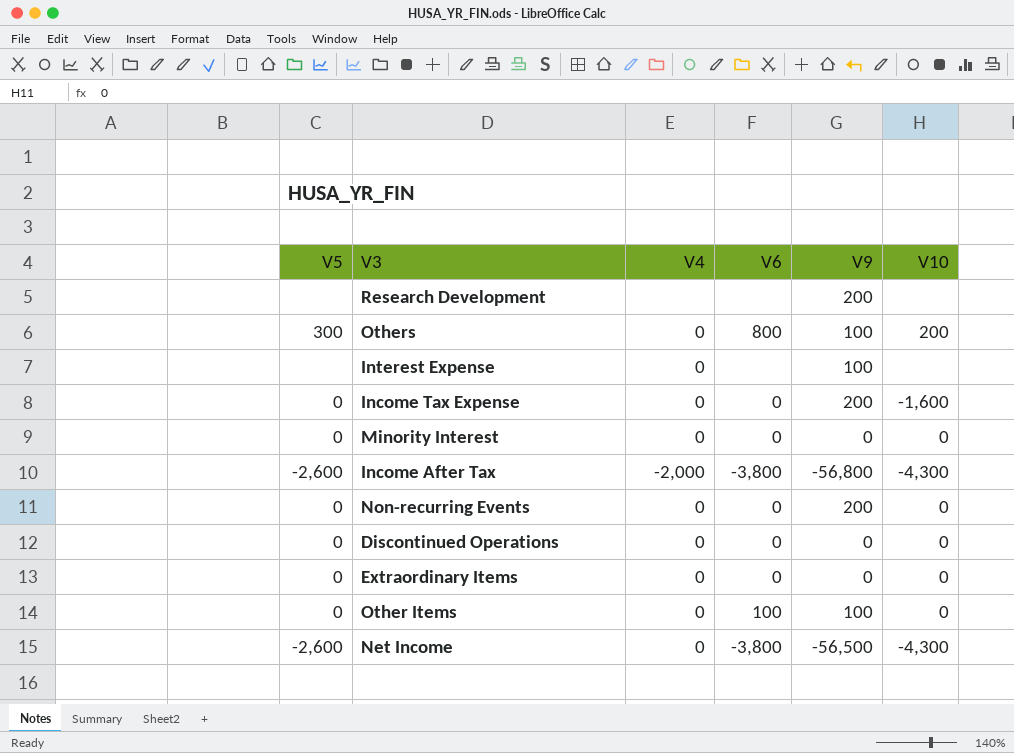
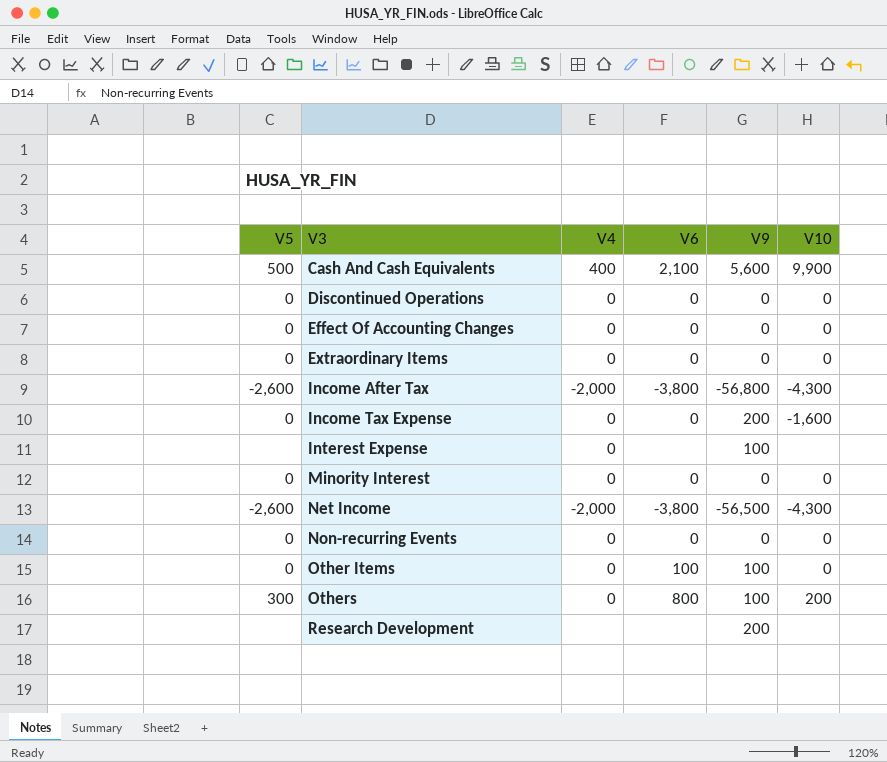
row order: none -> V3 ascending
row Cash And Cash Equivalents: none -> 500 | 400 | 2,100 | 5,600 | 9,900
row Effect Of Accounting Changes: none -> 0 | 0 | 0 | 0 | 0
Net Income | V4: 0 -> -2,000
Non-recurring Events | V9: 200 -> 0

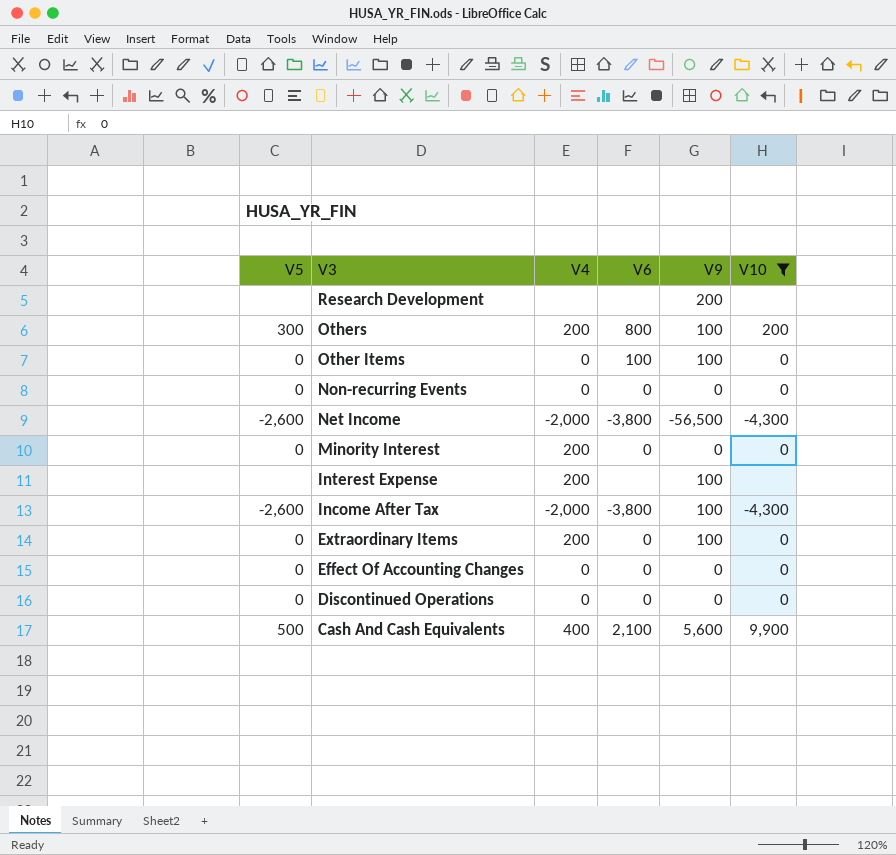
filter: none -> V10 != -1,600
row order: V3 ascending -> V3 descending
Others | V4: 0 -> 200
Minority Interest | V4: 0 -> 200
Interest Expense | V4: 0 -> 200
Income After Tax | V9: -56,800 -> 100
Extraordinary Items | V4: 0 -> 200
Extraordinary Items | V9: 0 -> 100

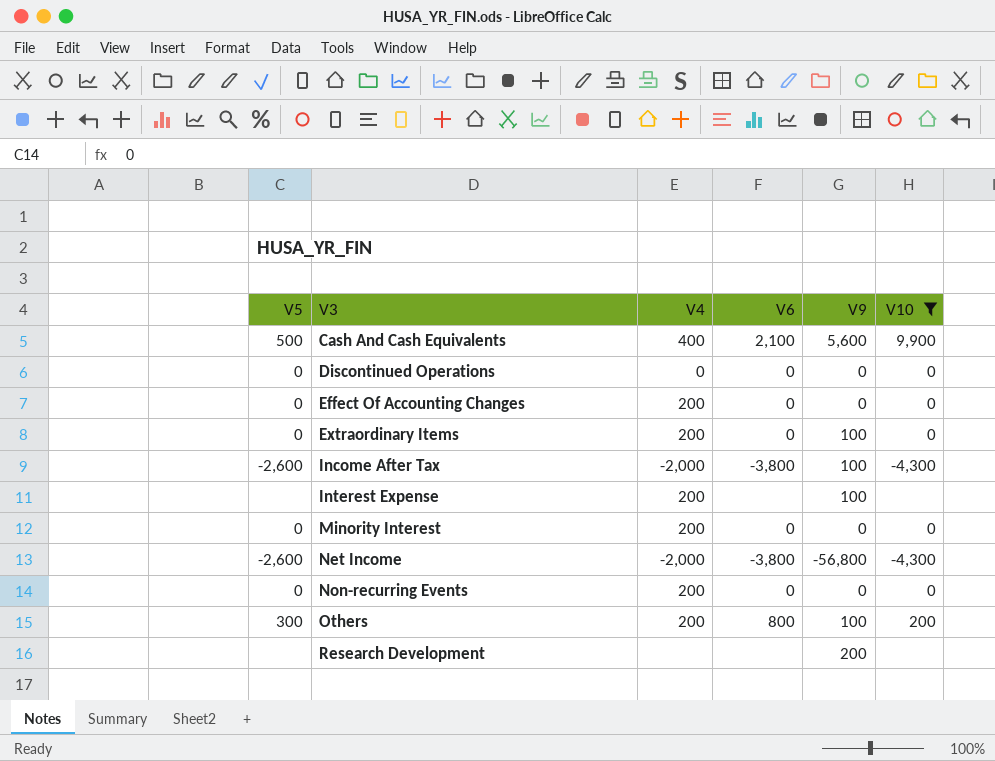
row order: V3 descending -> V3 ascending
row Other Items: 0 | 0 | 100 | 100 | 0 -> none
Effect Of Accounting Changes | V4: 0 -> 200
Net Income | V9: -56,500 -> -56,800
Non-recurring Events | V4: 0 -> 200

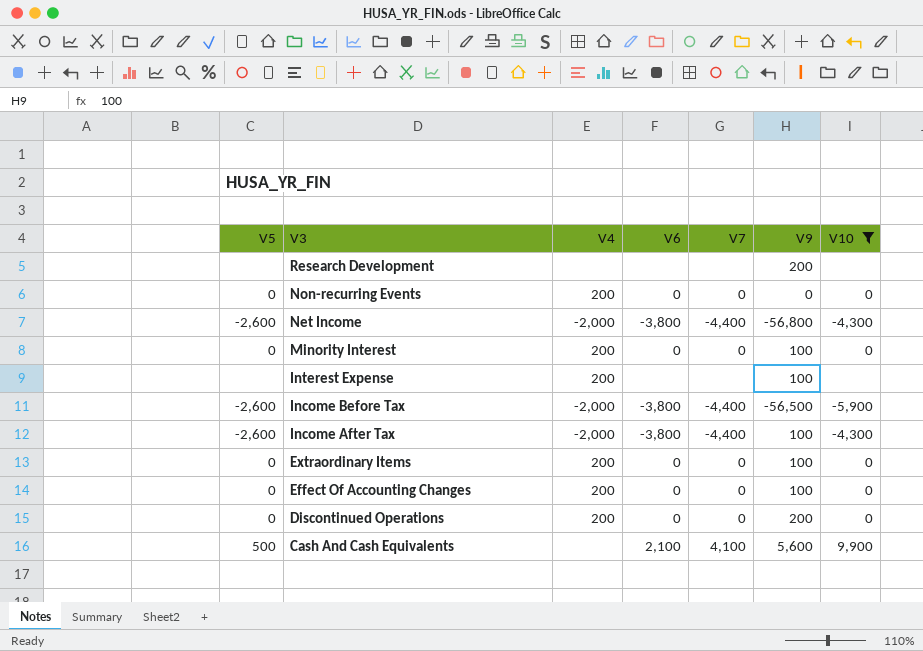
row order: V3 ascending -> V3 descending
column V7 | position: none -> 5
row Others: 300 | 200 | 800 | 100 | 200 -> none
Minority Interest | V9: 0 -> 100
row Income Before Tax: none -> -2,600 | -2,000 | -3,800 | -4,400 | -56,500 | -5,900
Effect Of Accounting Changes | V9: 0 -> 100
Discontinued Operations | V4: 0 -> 200
Discontinued Operations | V9: 0 -> 200
Cash And Cash Equivalents | V4: 400 -> none

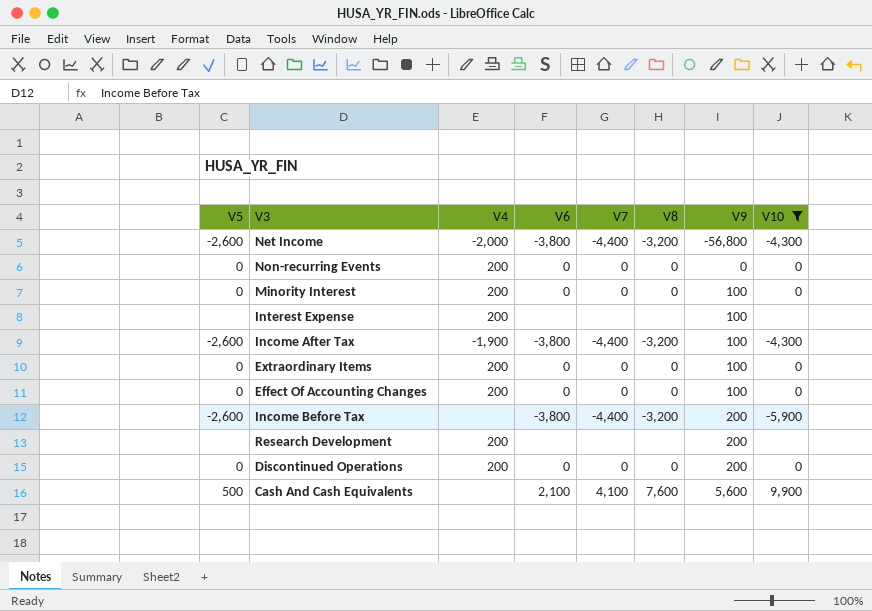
row order: V3 descending -> V9 ascending
column V8 | position: none -> 6
Income After Tax | V4: -2,000 -> -1,900
Income Before Tax | V4: -2,000 -> none
Income Before Tax | V9: -56,500 -> 200
Research Development | V4: none -> 200

